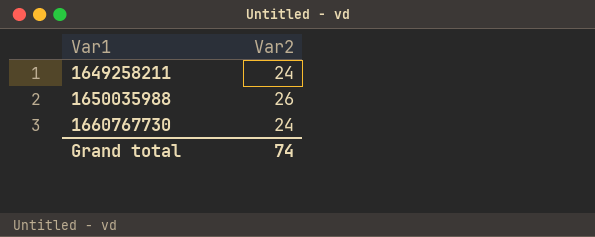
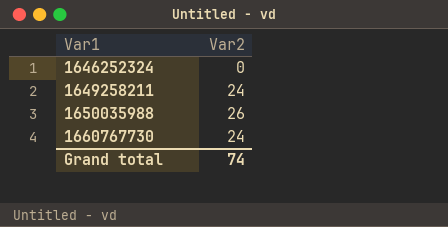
row 1646252324: none -> 0

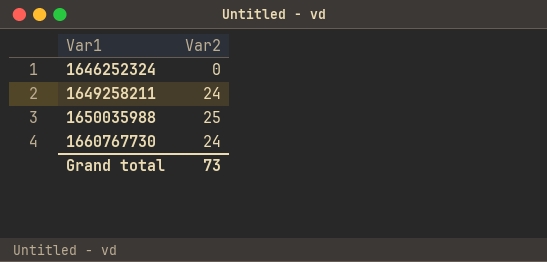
1650035988 | Var2: 26 -> 25
Grand total | Var2: 74 -> 73

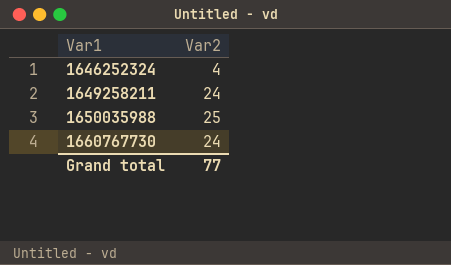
1646252324 | Var2: 0 -> 4
Grand total | Var2: 73 -> 77

